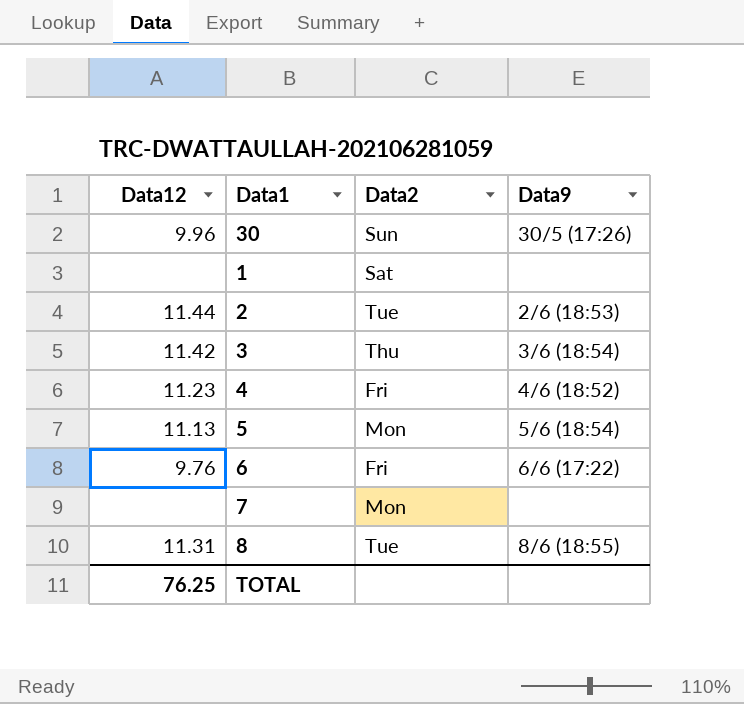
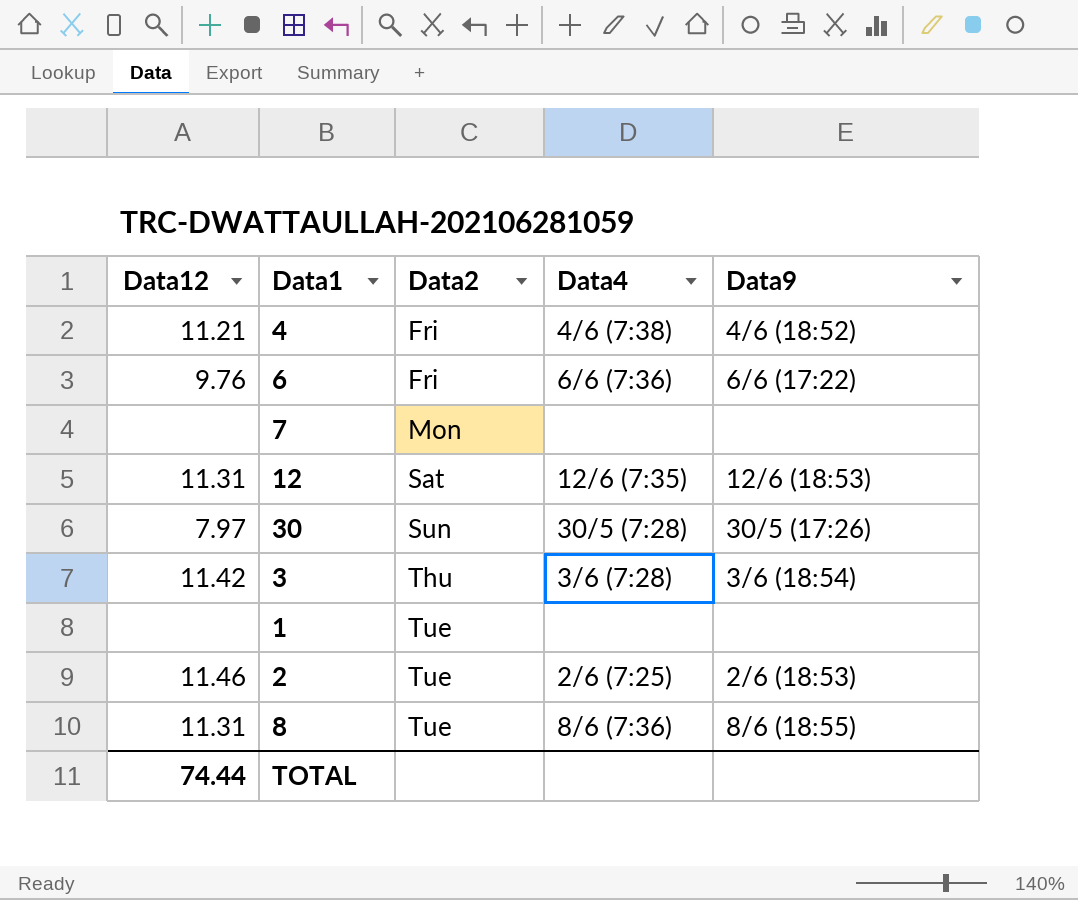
row order: none -> Data2 ascending
column Data4 | position: none -> 4
row 5: 11.13 | Mon | 5/6 (18:54) -> none
4 | Data12: 11.23 -> 11.21
row 12: none -> 11.31 | Sat | 12/6 (7:35) | 12/6 (18:53)
30 | Data12: 9.96 -> 7.97
1 | Data2: Sat -> Tue
2 | Data12: 11.44 -> 11.46
TOTAL | Data12: 76.25 -> 74.44

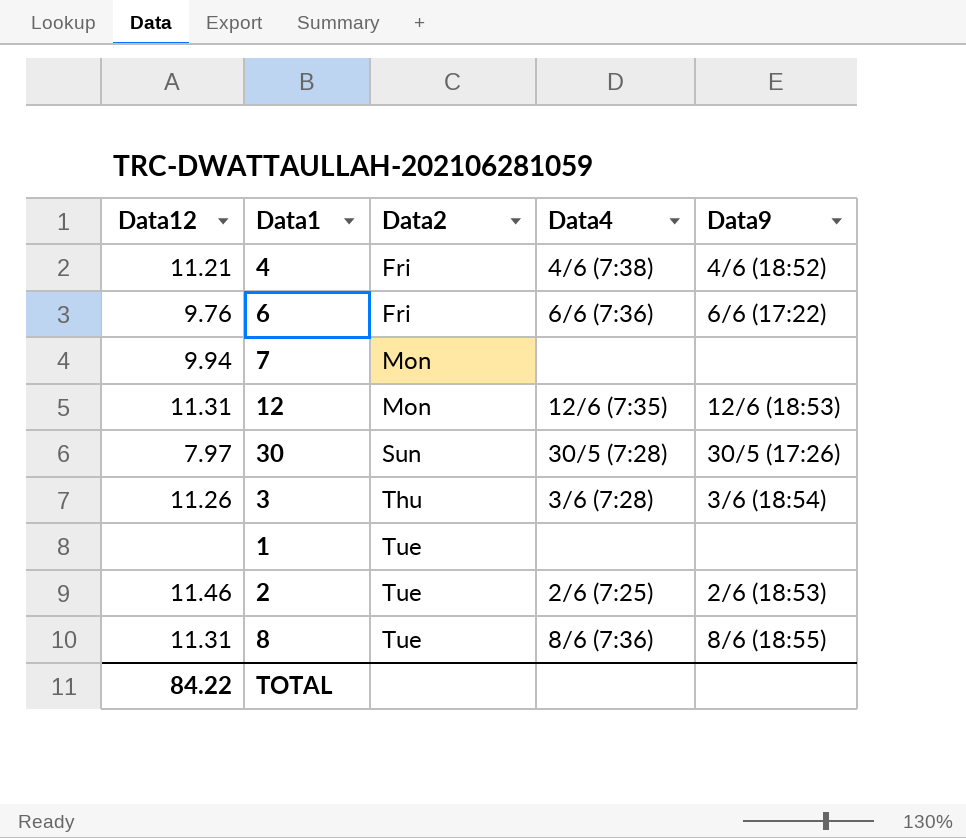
7 | Data12: none -> 9.94
12 | Data2: Sat -> Mon
3 | Data12: 11.42 -> 11.26
TOTAL | Data12: 74.44 -> 84.22

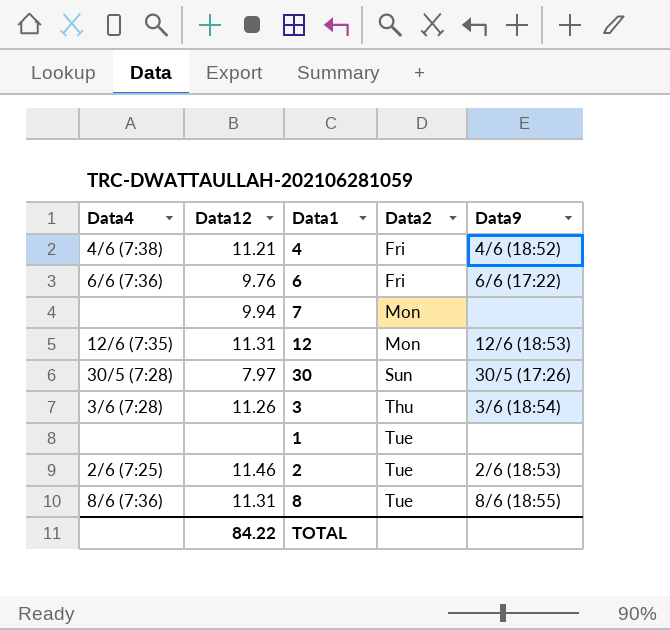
column Data4 | position: 4 -> 1

